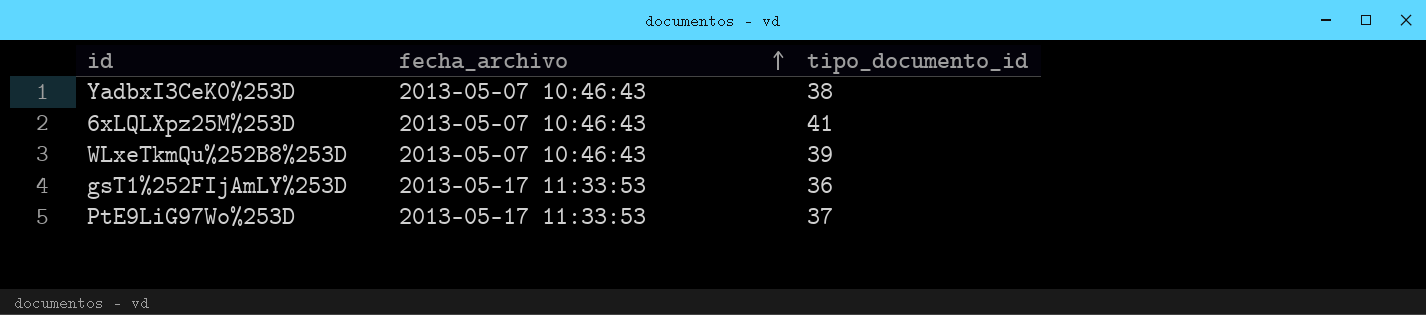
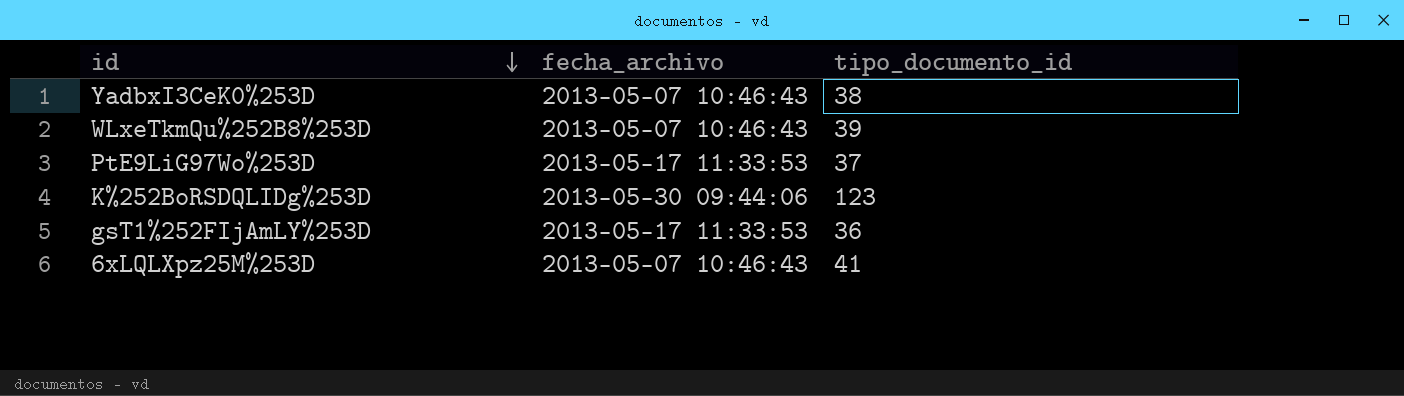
row order: fecha_archivo ascending -> id descending
row K%252BoRSDQLIDg%253D: none -> 2013-05-30 09:44:06 | 123

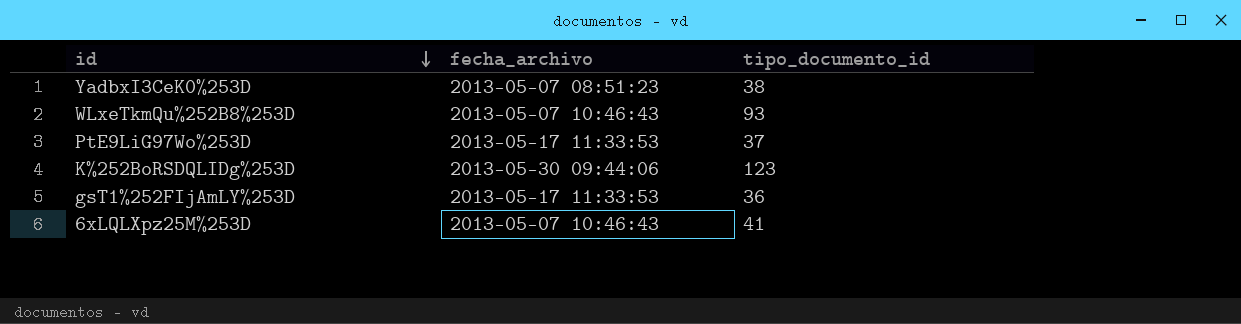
YadbxI3CeK0%253D | fecha_archivo: 2013-05-07 10:46:43 -> 2013-05-07 08:51:23
WLxeTkmQu%252B8%253D | tipo_documento_id: 39 -> 93

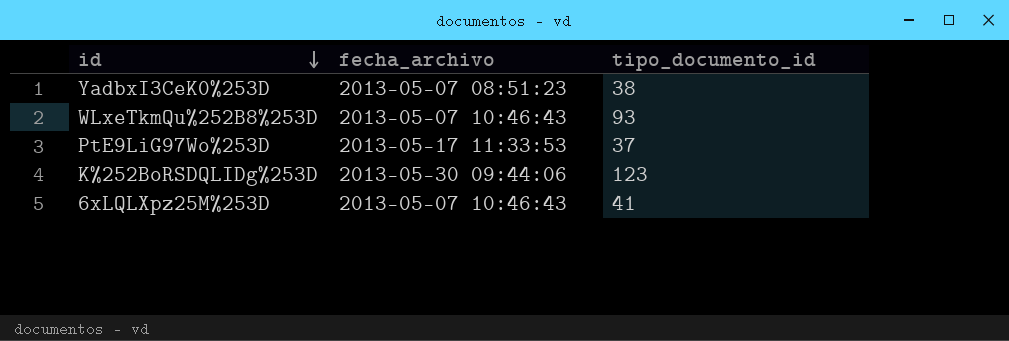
row gsT1%252FIjAmLY%253D: 2013-05-17 11:33:53 | 36 -> none

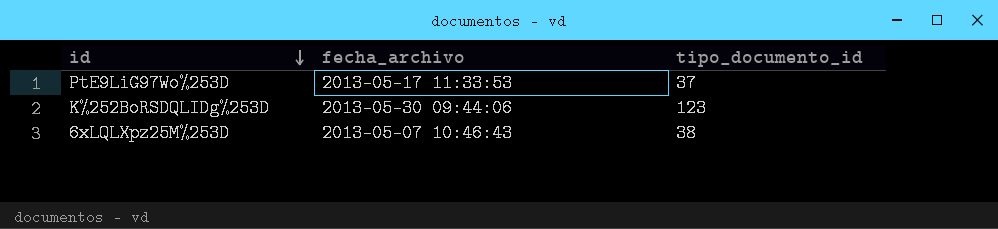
row YadbxI3CeK0%253D: 2013-05-07 08:51:23 | 38 -> none
row WLxeTkmQu%252B8%253D: 2013-05-07 10:46:43 | 93 -> none
6xLQLXpz25M%253D | tipo_documento_id: 41 -> 38

